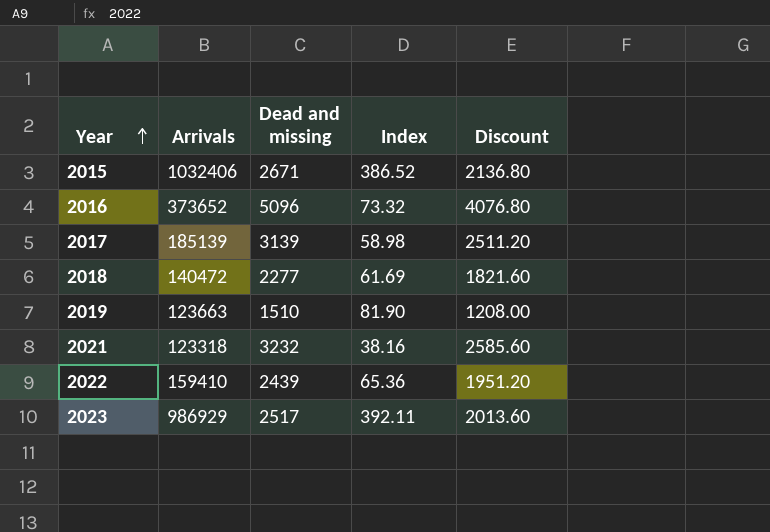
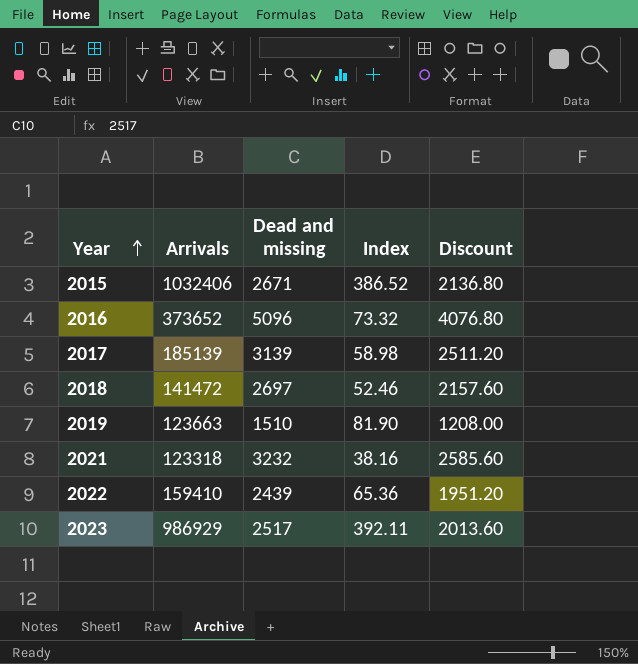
2018 | Arrivals: 140472 -> 141472
2018 | Dead and missing: 2277 -> 2697
2018 | Index: 61.69 -> 52.46
2018 | Discount: 1821.60 -> 2157.60

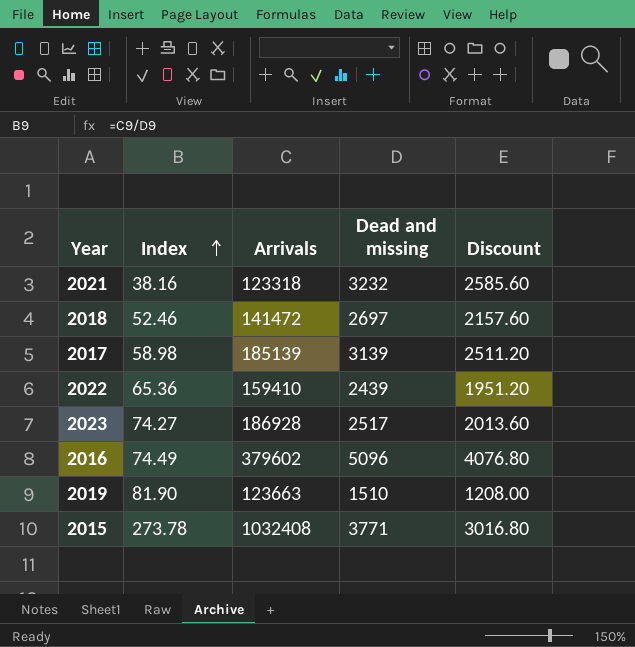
row order: Year ascending -> Index ascending
column Index | position: 4 -> 2
2023 | Index: 392.11 -> 74.27
2023 | Arrivals: 986929 -> 186928
2016 | Index: 73.32 -> 74.49
2016 | Arrivals: 373652 -> 379602
2015 | Index: 386.52 -> 273.78
2015 | Arrivals: 1032406 -> 1032408
2015 | Dead and missing: 2671 -> 3771
2015 | Discount: 2136.80 -> 3016.80

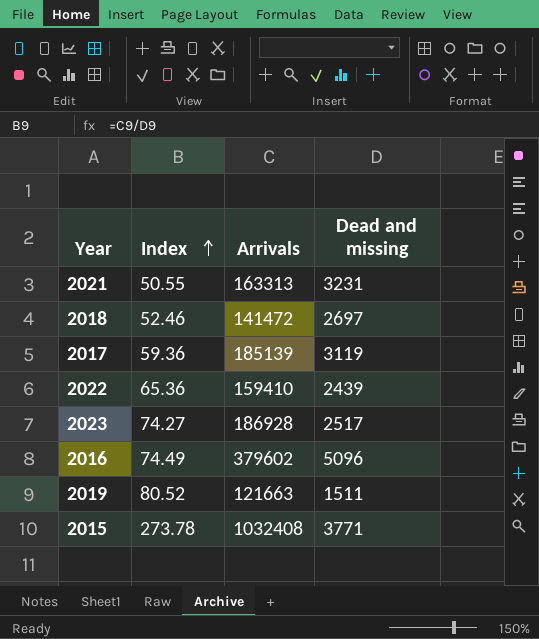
column Discount | formula: [Dead and missing] * 0.8 -> none
2021 | Index: 38.16 -> 50.55
2021 | Arrivals: 123318 -> 163313
2021 | Dead and missing: 3232 -> 3231
2017 | Index: 58.98 -> 59.36
2017 | Dead and missing: 3139 -> 3119
2019 | Index: 81.90 -> 80.52
2019 | Arrivals: 123663 -> 121663
2019 | Dead and missing: 1510 -> 1511

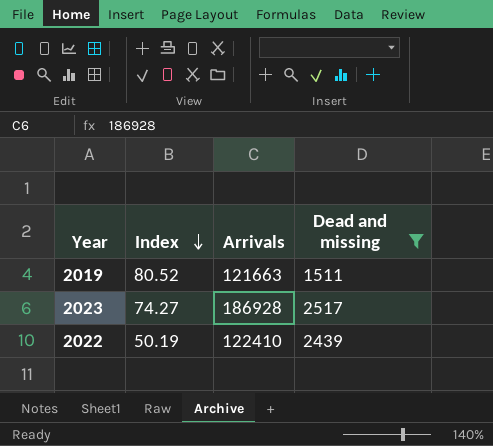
filter: none -> Dead and missing <= 2517
row order: Index ascending -> Index descending
2022 | Index: 65.36 -> 50.19
2022 | Arrivals: 159410 -> 122410

